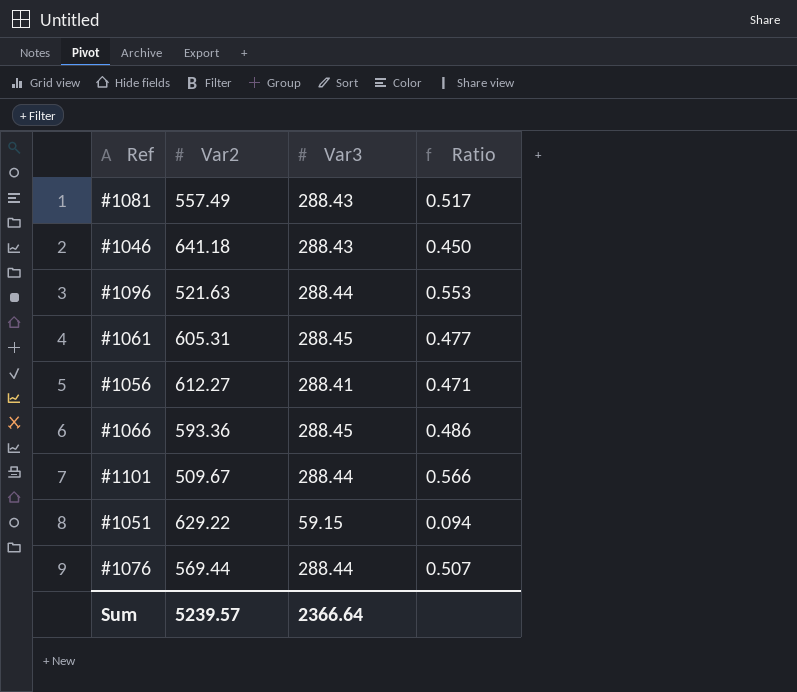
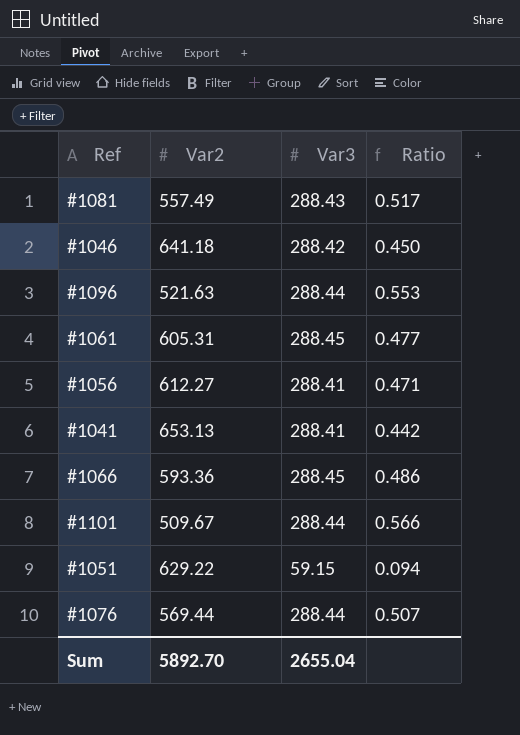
#1046 | Var3: 288.43 -> 288.42
row #1041: none -> 653.13 | 288.41 | 0.442
Sum | Var2: 5239.57 -> 5892.70
Sum | Var3: 2366.64 -> 2655.04

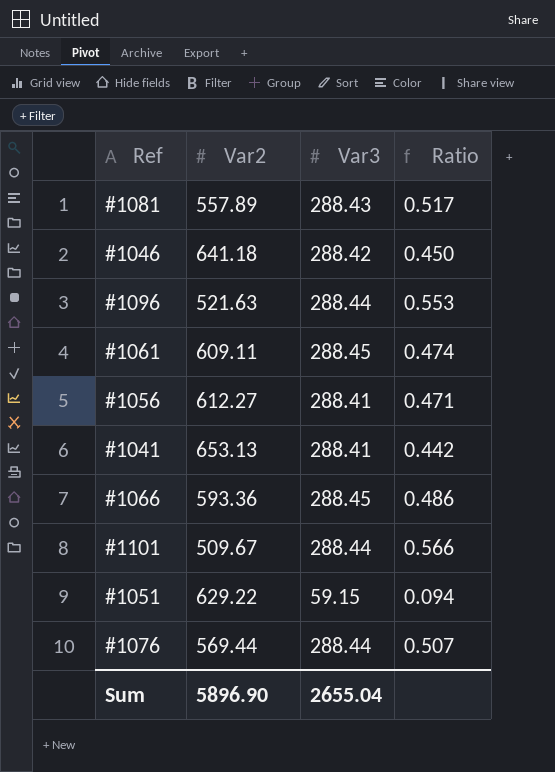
#1081 | Var2: 557.49 -> 557.89
#1061 | Var2: 605.31 -> 609.11
#1061 | Ratio: 0.477 -> 0.474
Sum | Var2: 5892.70 -> 5896.90

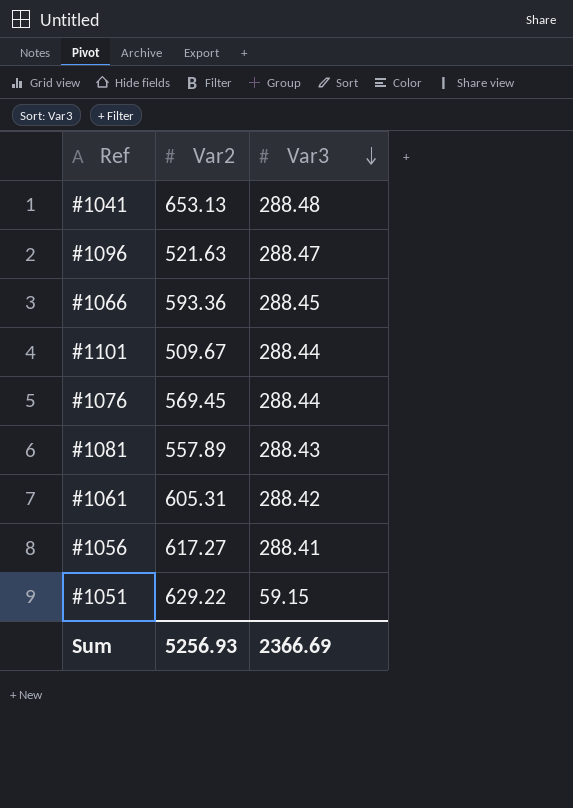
row order: none -> Var3 descending
column Ratio | formula: [Var3] / [Var2] -> none
row #1046: 641.18 | 288.42 | 0.450 -> none
#1041 | Var3: 288.41 -> 288.48
#1096 | Var3: 288.44 -> 288.47
#1076 | Var2: 569.44 -> 569.45
#1061 | Var2: 609.11 -> 605.31
#1061 | Var3: 288.45 -> 288.42
#1056 | Var2: 612.27 -> 617.27
Sum | Var2: 5896.90 -> 5256.93
Sum | Var3: 2655.04 -> 2366.69

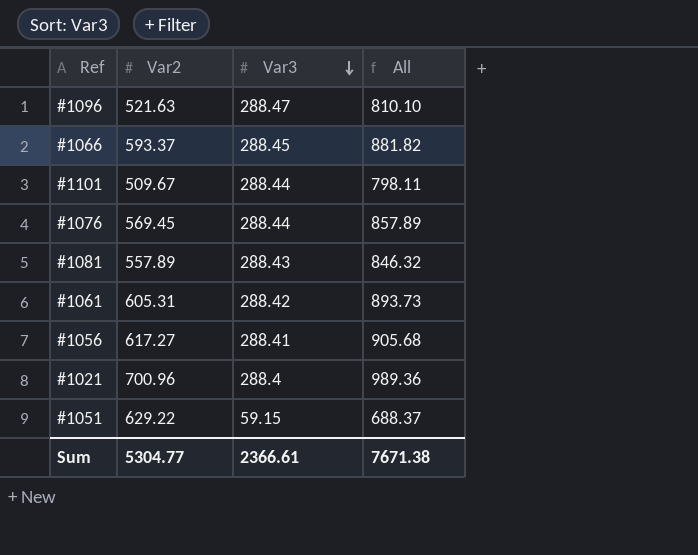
column All | formula: none -> [Var2] + [Var3]
row #1041: 653.13 | 288.48 -> none
#1066 | Var2: 593.36 -> 593.37
row #1021: none -> 700.96 | 288.4 | 989.36
Sum | Var2: 5256.93 -> 5304.77
Sum | Var3: 2366.69 -> 2366.61

